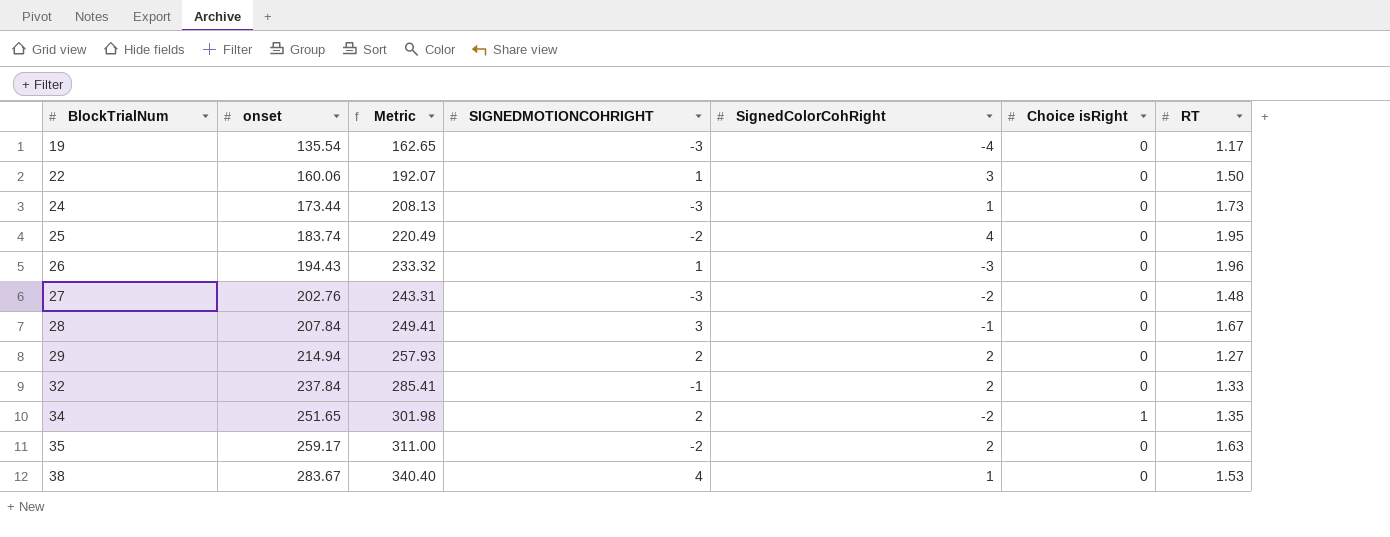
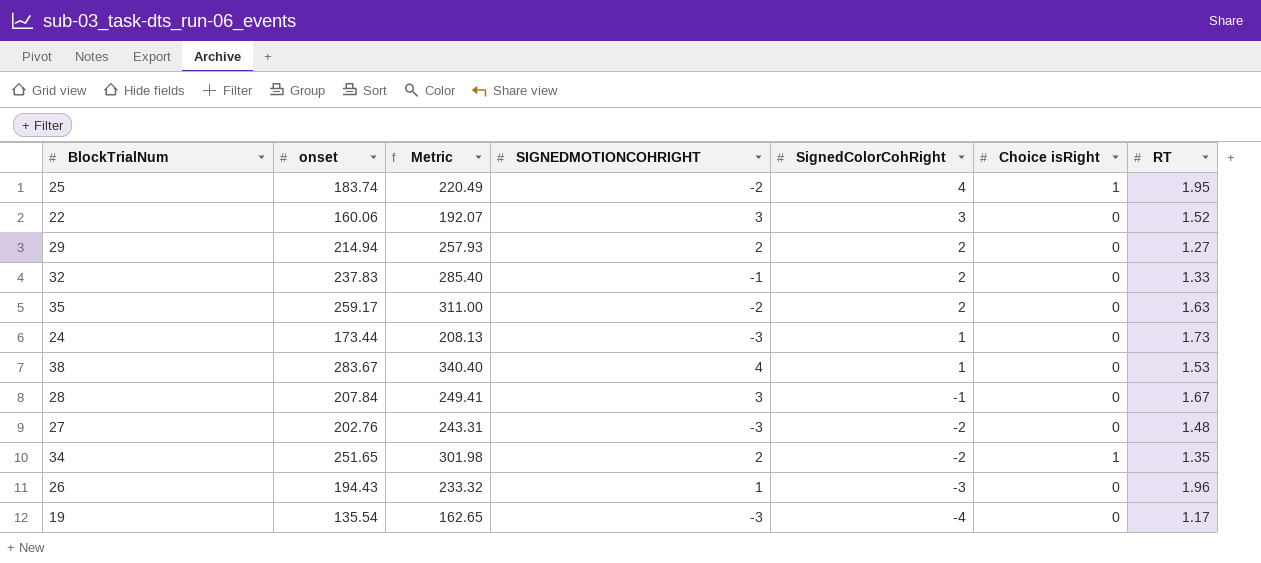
row order: BlockTrialNum ascending -> SignedColorCohRight descending
25 | Choice isRight: 0 -> 1
22 | SIGNEDMOTIONCOHRIGHT: 1 -> 3
22 | RT: 1.50 -> 1.52
32 | onset: 237.84 -> 237.83
32 | Metric: 285.41 -> 285.40

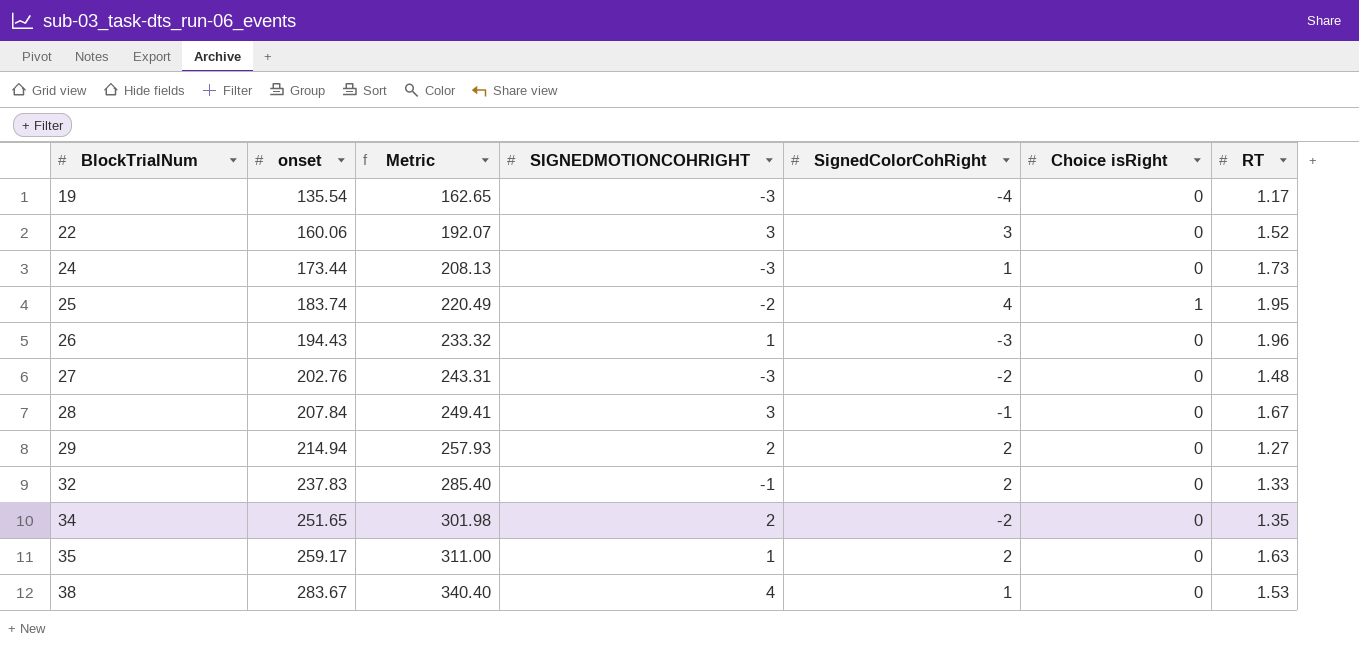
row order: SignedColorCohRight descending -> BlockTrialNum ascending
34 | Choice isRight: 1 -> 0
35 | SIGNEDMOTIONCOHRIGHT: -2 -> 1

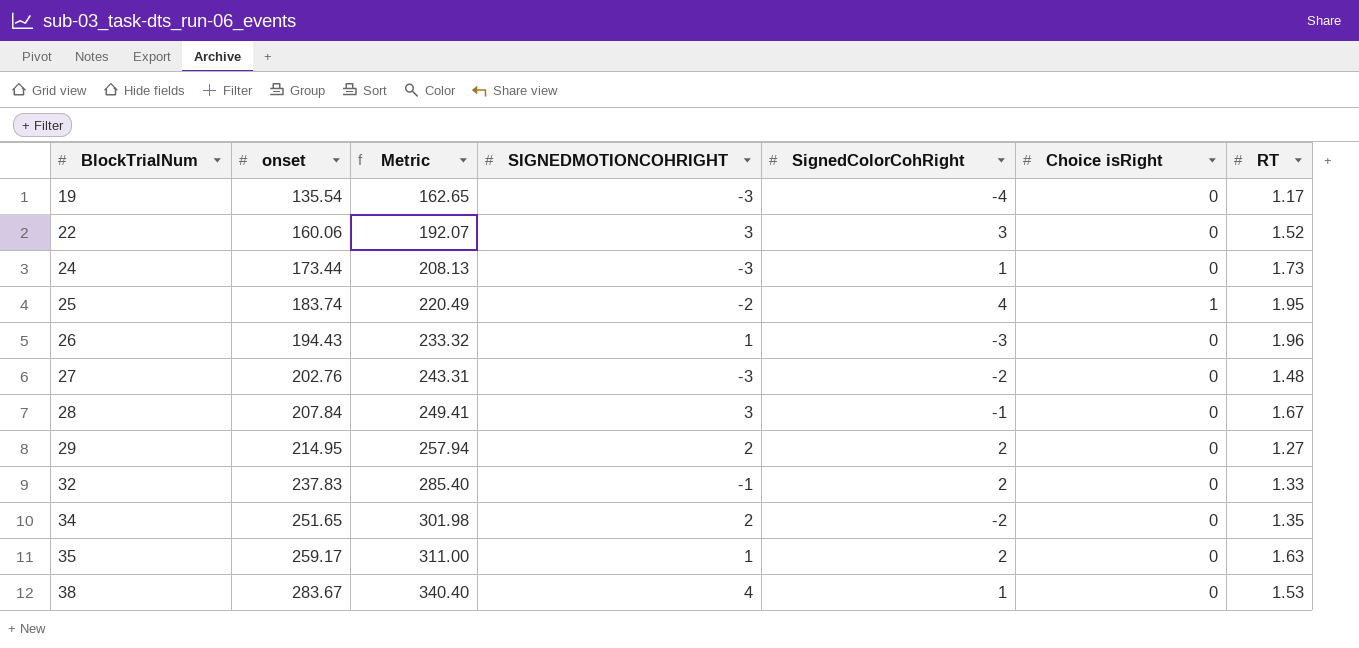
29 | onset: 214.94 -> 214.95
29 | Metric: 257.93 -> 257.94

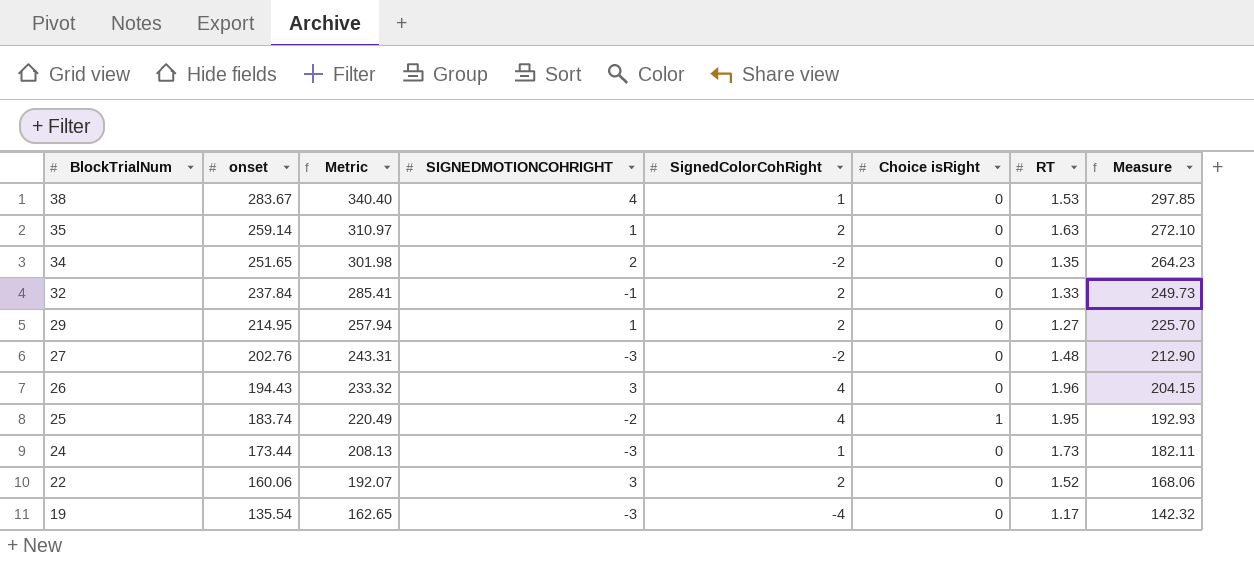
row order: BlockTrialNum ascending -> BlockTrialNum descending
column Measure | formula: none -> [onset] * 1.05
row 28: 207.84 | 249.41 | 3 | -1 | 0 | 1.67 -> none
35 | onset: 259.17 -> 259.14
35 | Metric: 311.00 -> 310.97
32 | onset: 237.83 -> 237.84
32 | Metric: 285.40 -> 285.41
29 | SIGNEDMOTIONCOHRIGHT: 2 -> 1
26 | SIGNEDMOTIONCOHRIGHT: 1 -> 3
26 | SignedColorCohRight: -3 -> 4
22 | SignedColorCohRight: 3 -> 2

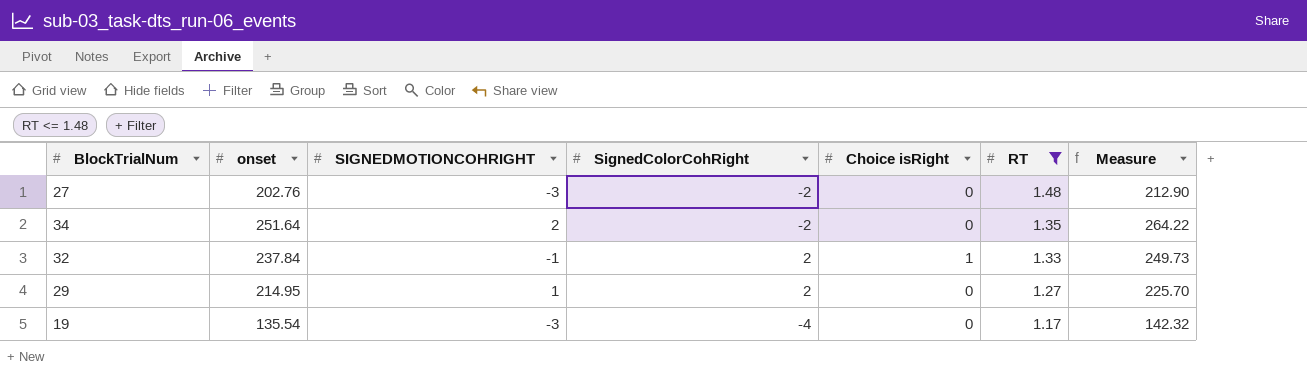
filter: none -> RT <= 1.48
row order: BlockTrialNum descending -> RT descending
column Metric | formula: [onset] * 1.2 -> none
34 | onset: 251.65 -> 251.64
34 | Measure: 264.23 -> 264.22
32 | Choice isRight: 0 -> 1

